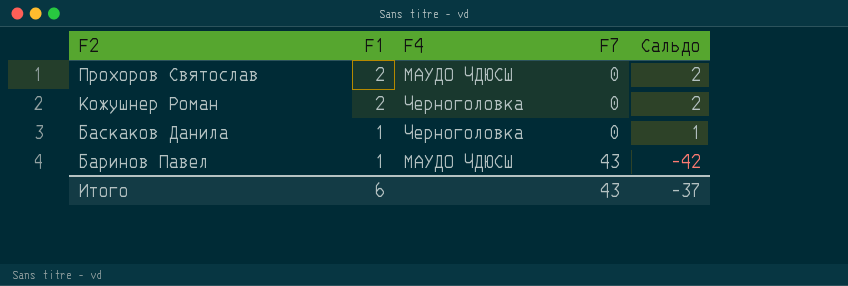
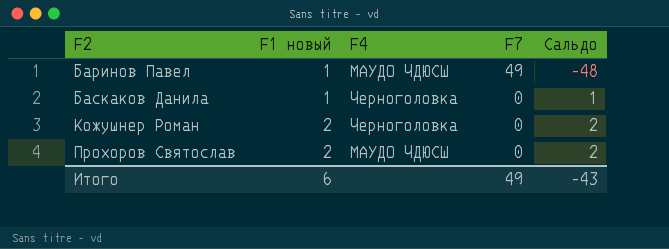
row order: F2 descending -> F2 ascending
column name: F1 -> F1 новый
Баринов Павел | F7: 43 -> 49
Баринов Павел | Сальдо: -42 -> -48
Итого | F7: 43 -> 49
Итого | Сальдо: -37 -> -43

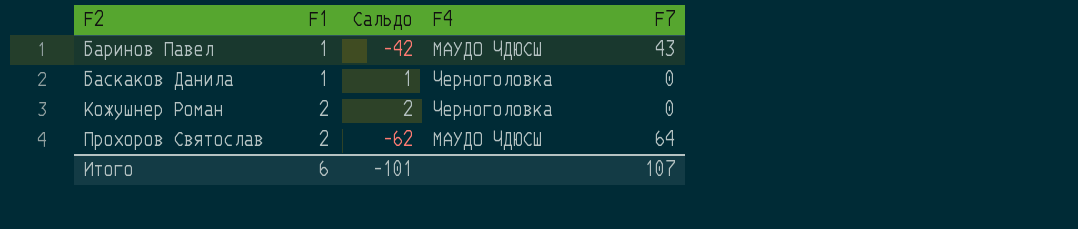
column name: F1 новый -> F1
column Сальдо | position: 5 -> 3
Баринов Павел | Сальдо: -48 -> -42
Баринов Павел | F7: 49 -> 43
Прохоров Святослав | Сальдо: 2 -> -62
Прохоров Святослав | F7: 0 -> 64
Итого | Сальдо: -43 -> -101
Итого | F7: 49 -> 107

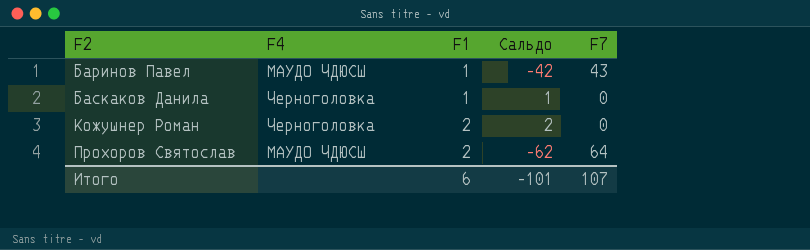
column F4 | position: 4 -> 2

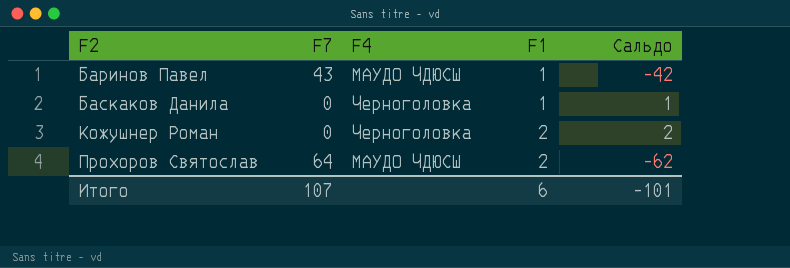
column F7 | position: 5 -> 2

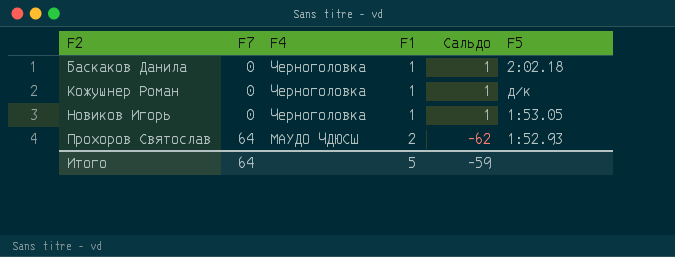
column F5 | position: none -> 6
row Баринов Павел: 43 | МАУДО ЧДЮСШ | 1 | -42 -> none
Кожушнер Роман | F1: 2 -> 1
Кожушнер Роман | Сальдо: 2 -> 1
row Новиков Игорь: none -> 0 | Черноголовка | 1 | 1 | 1:53.05
Итого | F7: 107 -> 64
Итого | F1: 6 -> 5
Итого | Сальдо: -101 -> -59

